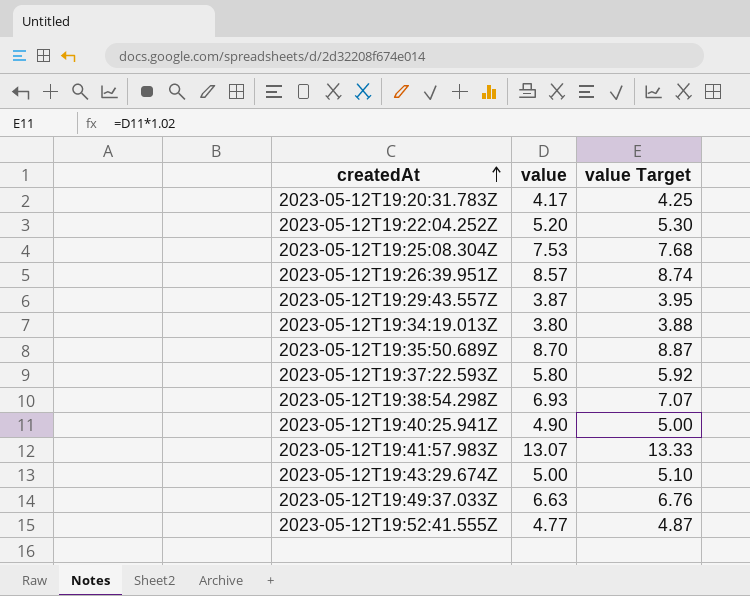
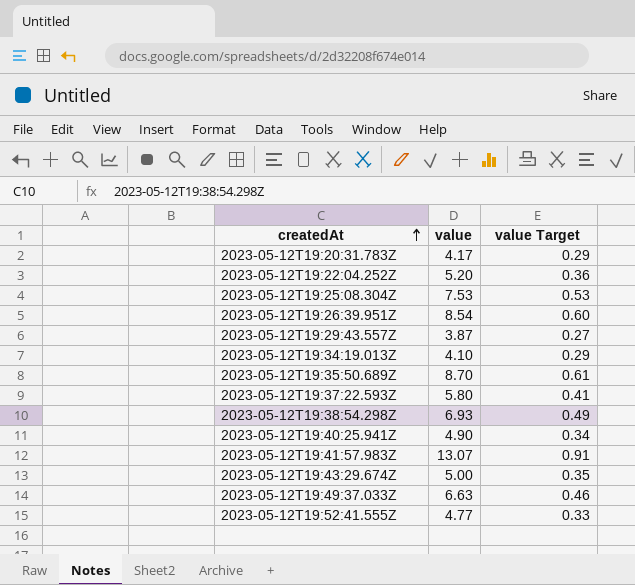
column value Target | formula: [value] * 1.02 -> [value] * 0.07
2023-05-12T19:26:39.951Z | value: 8.57 -> 8.54
2023-05-12T19:34:19.013Z | value: 3.80 -> 4.10

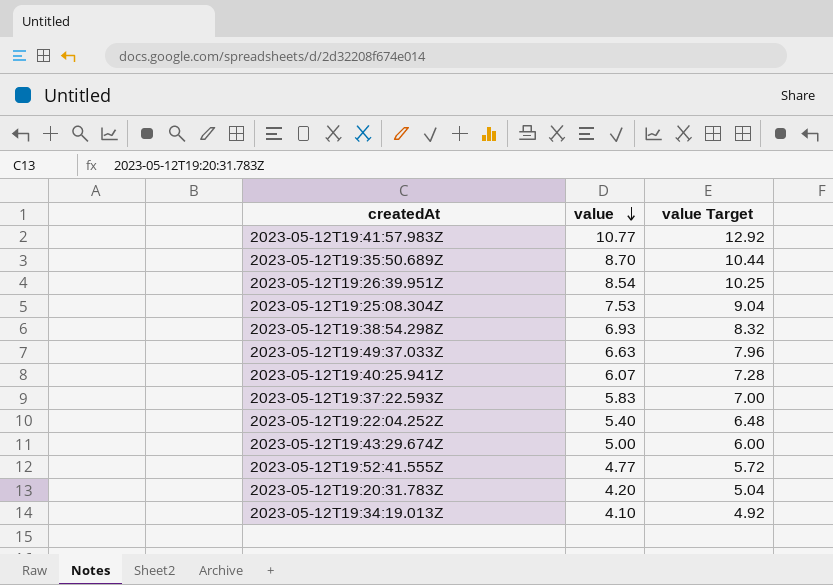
row order: createdAt ascending -> value descending
column value Target | formula: [value] * 0.07 -> [value] * 1.2
row 2023-05-12T19:29:43.557Z: 3.87 | 0.27 -> none
2023-05-12T19:41:57.983Z | value: 13.07 -> 10.77
2023-05-12T19:40:25.941Z | value: 4.90 -> 6.07
2023-05-12T19:37:22.593Z | value: 5.80 -> 5.83
2023-05-12T19:22:04.252Z | value: 5.20 -> 5.40
2023-05-12T19:20:31.783Z | value: 4.17 -> 4.20

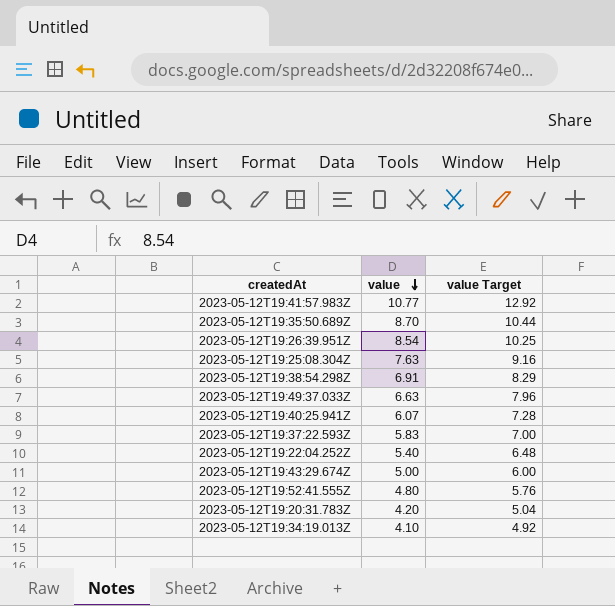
2023-05-12T19:25:08.304Z | value: 7.53 -> 7.63
2023-05-12T19:25:08.304Z | value Target: 9.04 -> 9.16
2023-05-12T19:38:54.298Z | value: 6.93 -> 6.91
2023-05-12T19:38:54.298Z | value Target: 8.32 -> 8.29
2023-05-12T19:52:41.555Z | value: 4.77 -> 4.80
2023-05-12T19:52:41.555Z | value Target: 5.72 -> 5.76

